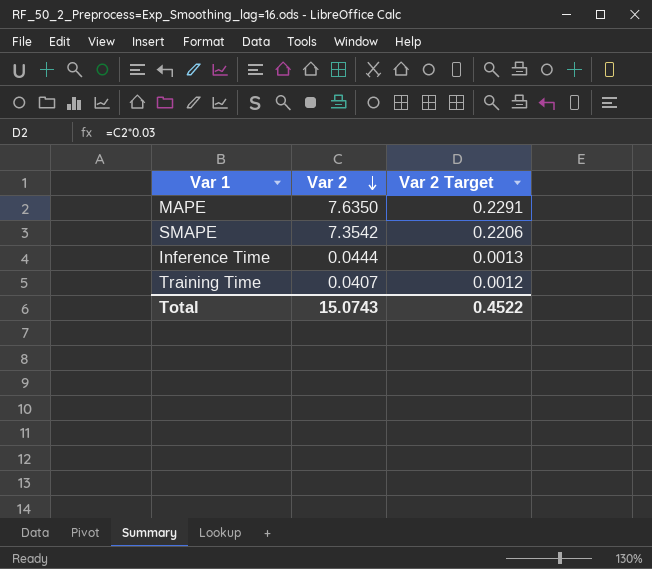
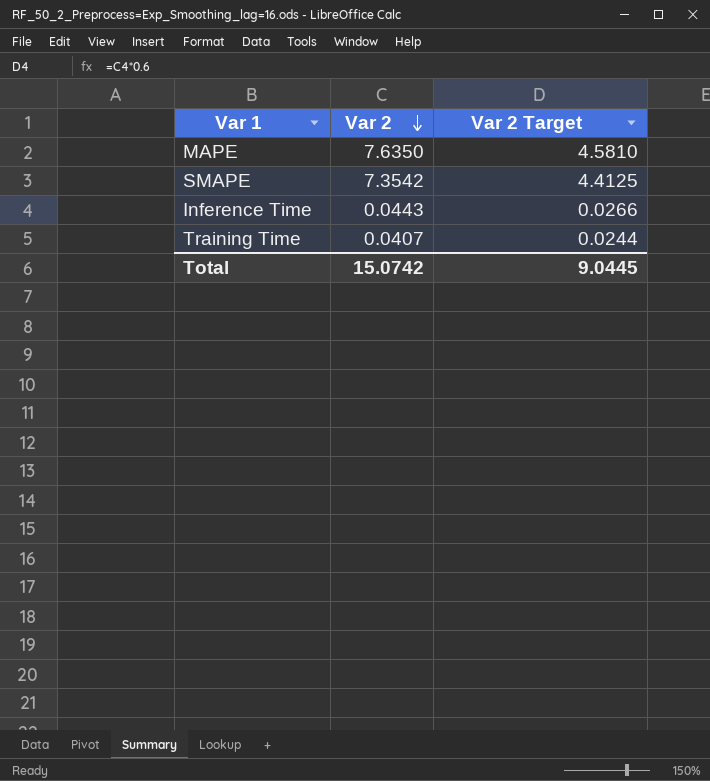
column Var 2 Target | formula: [Var 2] * 0.03 -> [Var 2] * 0.6
Inference Time | Var 2: 0.0444 -> 0.0443
Total | Var 2: 15.0743 -> 15.0742
Total | Var 2 Target: 0.4522 -> 9.0445

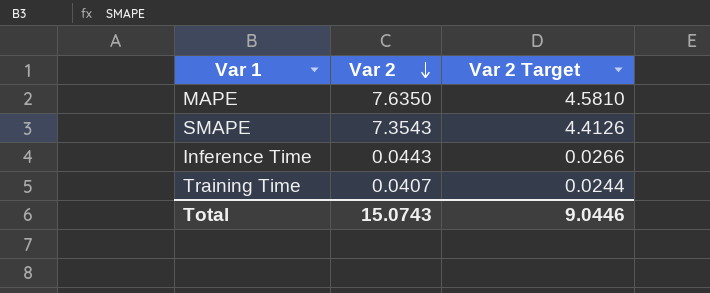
SMAPE | Var 2: 7.3542 -> 7.3543
SMAPE | Var 2 Target: 4.4125 -> 4.4126
Total | Var 2: 15.0742 -> 15.0743
Total | Var 2 Target: 9.0445 -> 9.0446

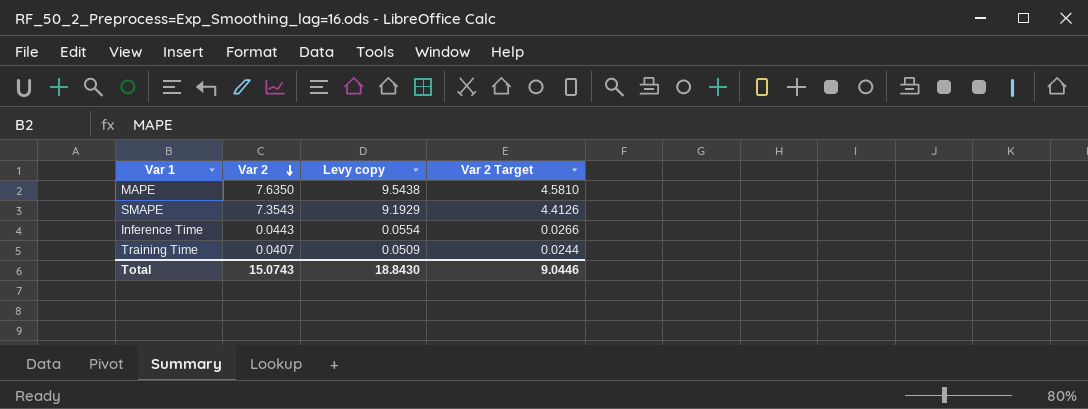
column Levy copy | formula: none -> [Var 2] * 1.25

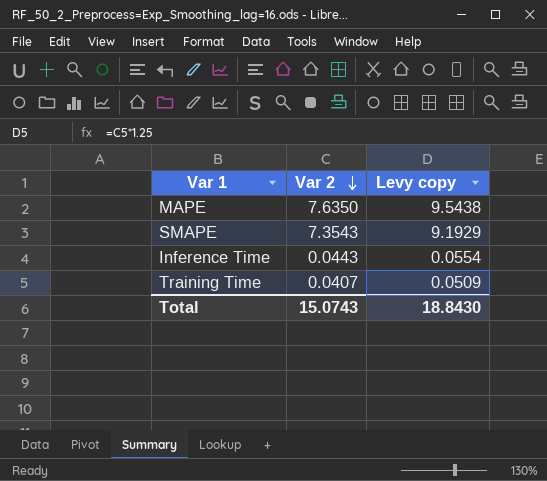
column Var 2 Target | formula: [Var 2] * 0.6 -> none

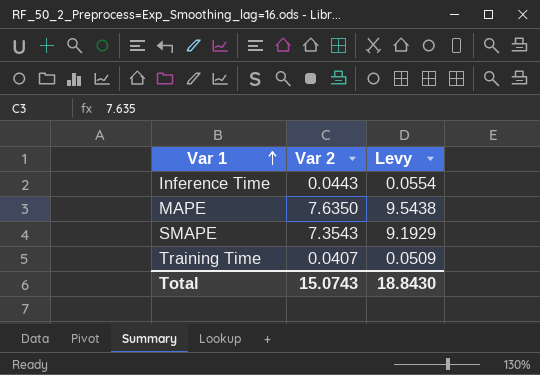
row order: Var 2 descending -> Var 1 ascending
column name: Levy copy -> Levy

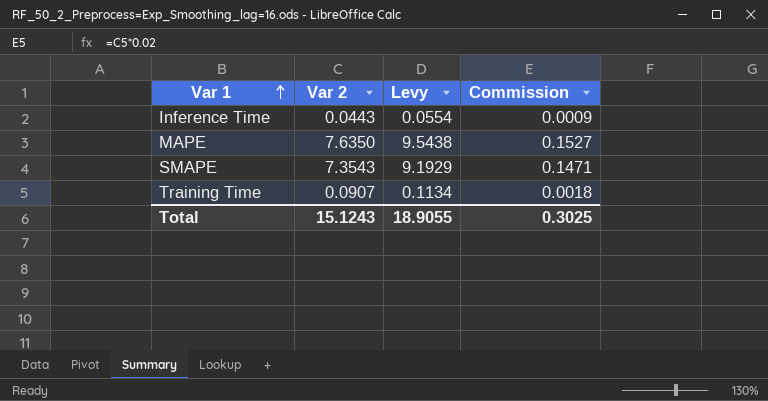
column Commission | formula: none -> [Var 2] * 0.02
Training Time | Var 2: 0.0407 -> 0.0907
Training Time | Levy: 0.0509 -> 0.1134
Total | Var 2: 15.0743 -> 15.1243
Total | Levy: 18.8430 -> 18.9055

